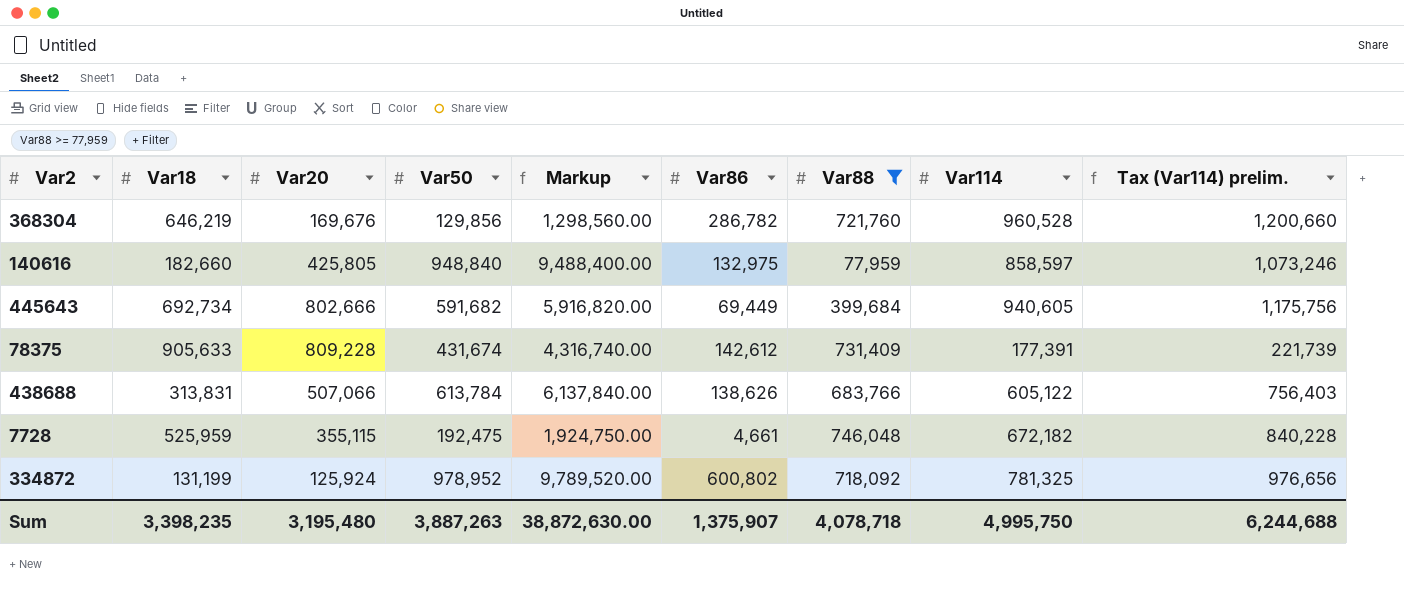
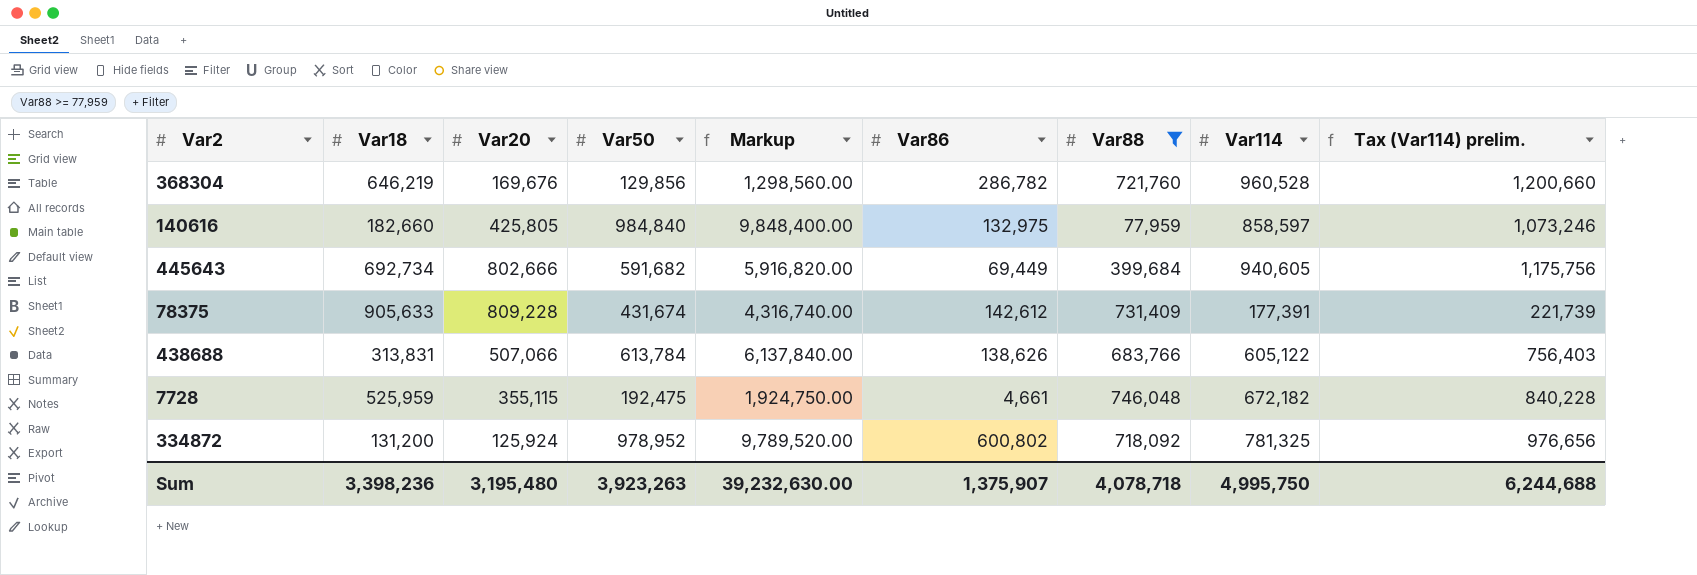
140616 | Var50: 948,840 -> 984,840
140616 | Markup: 9,488,400.00 -> 9,848,400.00
334872 | Var18: 131,199 -> 131,200
Sum | Var18: 3,398,235 -> 3,398,236
Sum | Var50: 3,887,263 -> 3,923,263
Sum | Markup: 38,872,630.00 -> 39,232,630.00

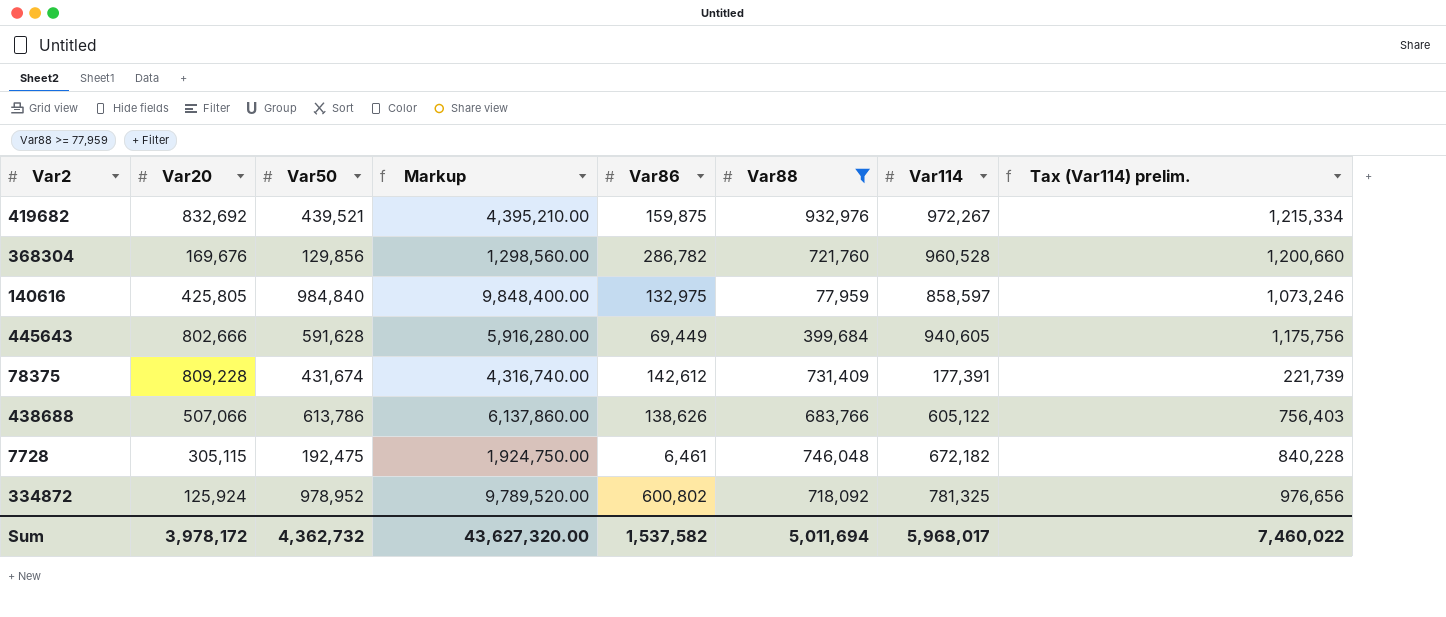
column Var18 | position: 2 -> none
row 419682: none -> 832,692 | 439,521 | 4,395,210.00 | 159,875 | 932,976 | 972,267 | 1,215,334
445643 | Var50: 591,682 -> 591,628
445643 | Markup: 5,916,820.00 -> 5,916,280.00
438688 | Var50: 613,784 -> 613,786
438688 | Markup: 6,137,840.00 -> 6,137,860.00
7728 | Var20: 355,115 -> 305,115
7728 | Var86: 4,661 -> 6,461
Sum | Var20: 3,195,480 -> 3,978,172
Sum | Var50: 3,923,263 -> 4,362,732
Sum | Markup: 39,232,630.00 -> 43,627,320.00
Sum | Var86: 1,375,907 -> 1,537,582
Sum | Var88: 4,078,718 -> 5,011,694
Sum | Var114: 4,995,750 -> 5,968,017
Sum | Tax (Var114) prelim.: 6,244,688 -> 7,460,022

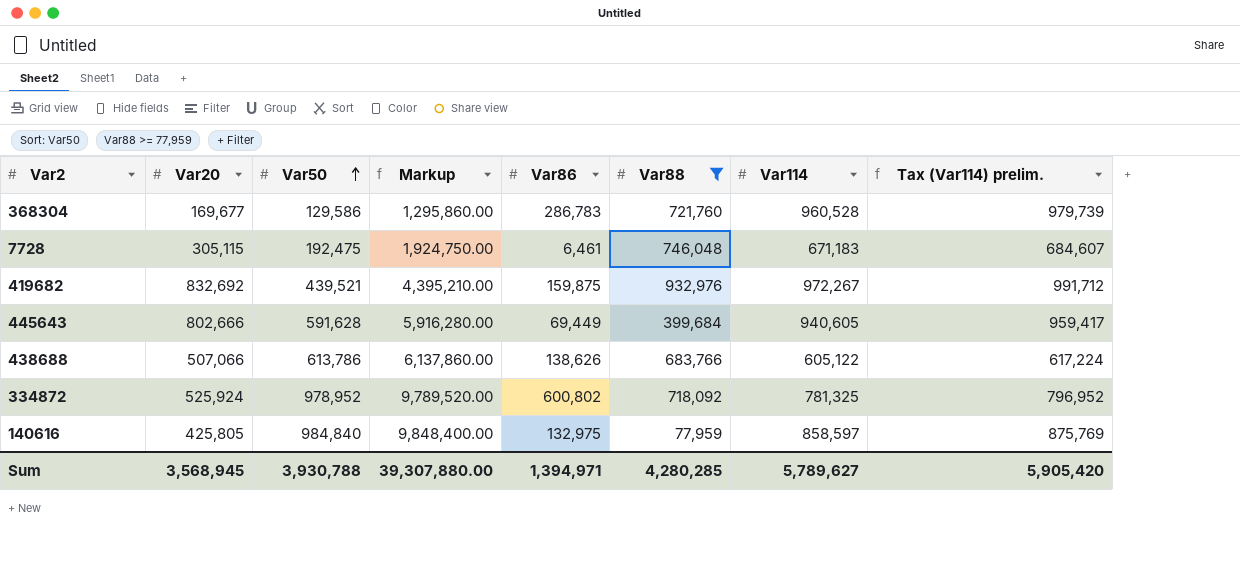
row order: none -> Var50 ascending
column Tax (Var114) prelim. | formula: [Var114] * 1.25 -> [Var114] * 1.02
row 78375: 809,228 | 431,674 | 4,316,740.00 | 142,612 | 731,409 | 177,391 | 221,739 -> none
368304 | Var20: 169,676 -> 169,677
368304 | Var50: 129,856 -> 129,586
368304 | Markup: 1,298,560.00 -> 1,295,860.00
368304 | Var86: 286,782 -> 286,783
7728 | Var114: 672,182 -> 671,183
334872 | Var20: 125,924 -> 525,924
Sum | Var20: 3,978,172 -> 3,568,945
Sum | Var50: 4,362,732 -> 3,930,788
Sum | Markup: 43,627,320.00 -> 39,307,880.00
Sum | Var86: 1,537,582 -> 1,394,971
Sum | Var88: 5,011,694 -> 4,280,285
Sum | Var114: 5,968,017 -> 5,789,627
Sum | Tax (Var114) prelim.: 7,460,022 -> 5,905,420

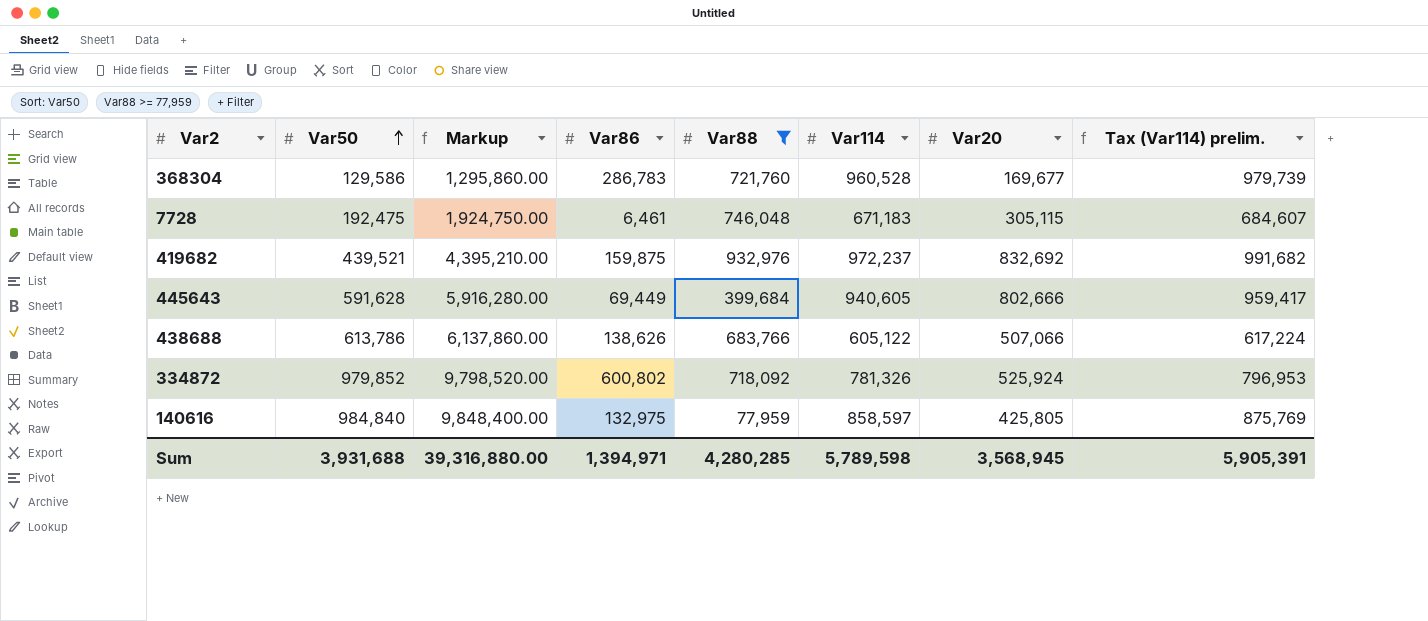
column Var20 | position: 2 -> 7
419682 | Var114: 972,267 -> 972,237
419682 | Tax (Var114) prelim.: 991,712 -> 991,682
334872 | Var50: 978,952 -> 979,852
334872 | Markup: 9,789,520.00 -> 9,798,520.00
334872 | Var114: 781,325 -> 781,326
334872 | Tax (Var114) prelim.: 796,952 -> 796,953
Sum | Var50: 3,930,788 -> 3,931,688
Sum | Markup: 39,307,880.00 -> 39,316,880.00
Sum | Var114: 5,789,627 -> 5,789,598
Sum | Tax (Var114) prelim.: 5,905,420 -> 5,905,391

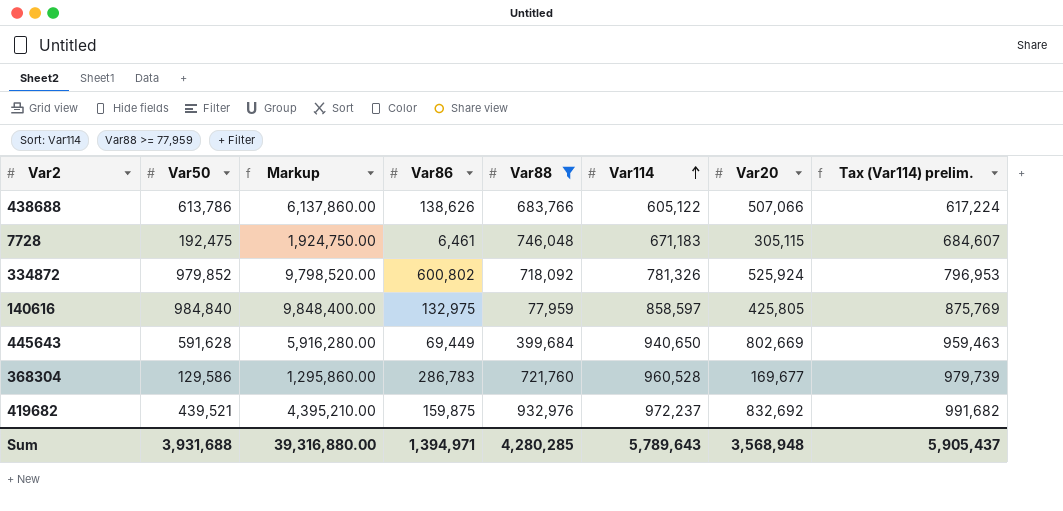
row order: Var50 ascending -> Var114 ascending
445643 | Var114: 940,605 -> 940,650
445643 | Var20: 802,666 -> 802,669
445643 | Tax (Var114) prelim.: 959,417 -> 959,463
Sum | Var114: 5,789,598 -> 5,789,643
Sum | Var20: 3,568,945 -> 3,568,948
Sum | Tax (Var114) prelim.: 5,905,391 -> 5,905,437

